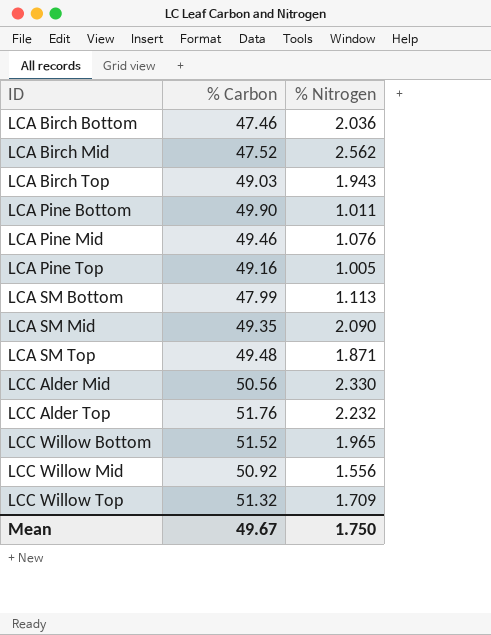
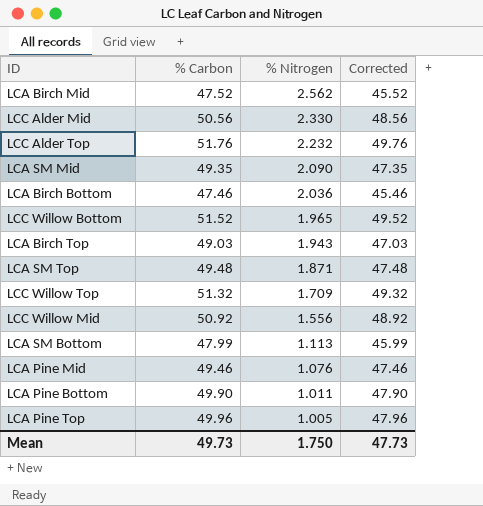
row order: ID ascending -> % Nitrogen descending
column Corrected | formula: none -> [% Carbon] - 2
LCA Pine Top | % Carbon: 49.16 -> 49.96
Mean | % Carbon: 49.67 -> 49.73

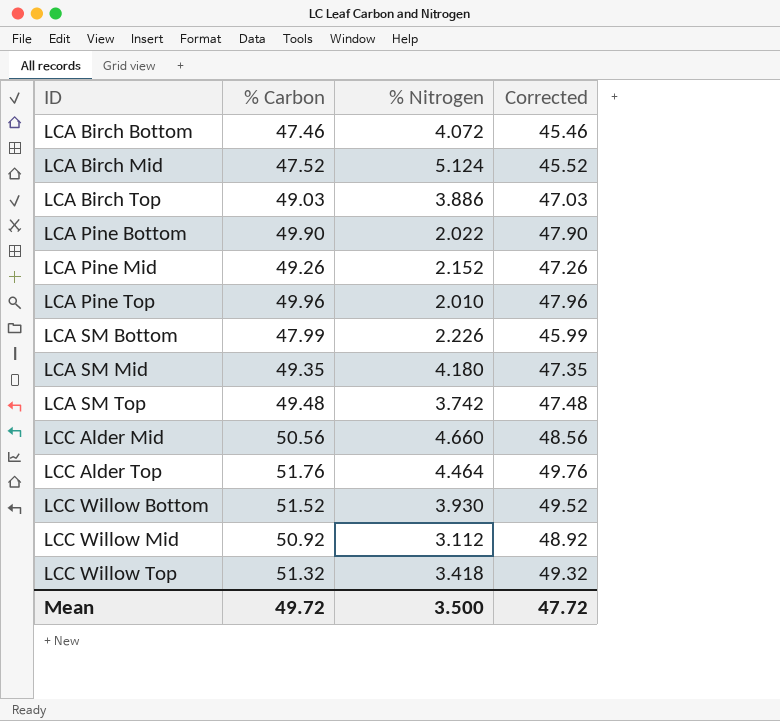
row order: % Nitrogen descending -> ID ascending
LCA Birch Bottom | % Nitrogen: 2.036 -> 4.072
LCA Birch Mid | % Nitrogen: 2.562 -> 5.124
LCA Birch Top | % Nitrogen: 1.943 -> 3.886
LCA Pine Bottom | % Nitrogen: 1.011 -> 2.022
LCA Pine Mid | % Carbon: 49.46 -> 49.26
LCA Pine Mid | % Nitrogen: 1.076 -> 2.152
LCA Pine Mid | Corrected: 47.46 -> 47.26
LCA Pine Top | % Nitrogen: 1.005 -> 2.010
LCA SM Bottom | % Nitrogen: 1.113 -> 2.226
LCA SM Mid | % Nitrogen: 2.090 -> 4.180
LCA SM Top | % Nitrogen: 1.871 -> 3.742
LCC Alder Mid | % Nitrogen: 2.330 -> 4.660
LCC Alder Top | % Nitrogen: 2.232 -> 4.464
LCC Willow Bottom | % Nitrogen: 1.965 -> 3.930
LCC Willow Mid | % Nitrogen: 1.556 -> 3.112
LCC Willow Top | % Nitrogen: 1.709 -> 3.418
Mean | % Carbon: 49.73 -> 49.72
Mean | % Nitrogen: 1.750 -> 3.500
Mean | Corrected: 47.73 -> 47.72

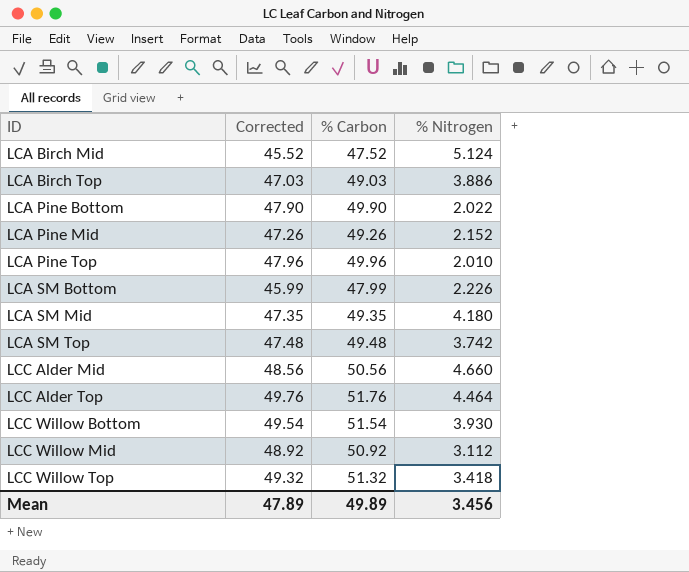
column Corrected | position: 4 -> 2
row LCA Birch Bottom: 47.46 | 4.072 | 45.46 -> none
LCC Willow Bottom | Corrected: 49.52 -> 49.54
LCC Willow Bottom | % Carbon: 51.52 -> 51.54
Mean | Corrected: 47.72 -> 47.89
Mean | % Carbon: 49.72 -> 49.89
Mean | % Nitrogen: 3.500 -> 3.456

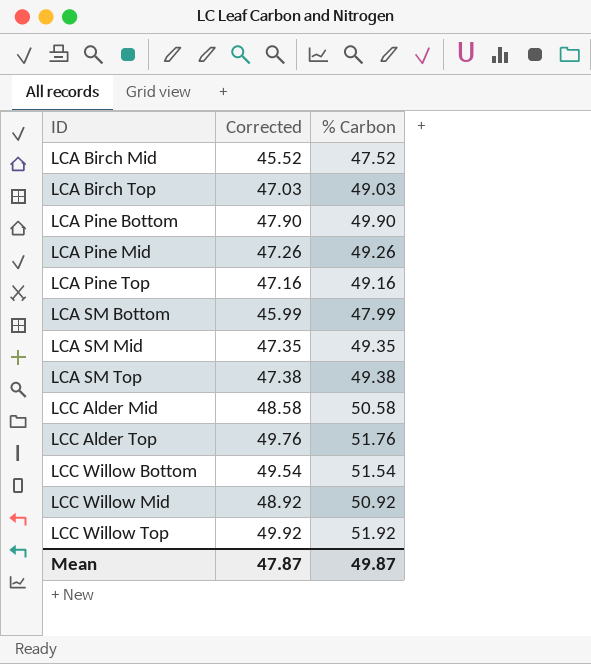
column % Nitrogen | position: 4 -> none
LCA Pine Top | Corrected: 47.96 -> 47.16
LCA Pine Top | % Carbon: 49.96 -> 49.16
LCA SM Top | Corrected: 47.48 -> 47.38
LCA SM Top | % Carbon: 49.48 -> 49.38
LCC Alder Mid | Corrected: 48.56 -> 48.58
LCC Alder Mid | % Carbon: 50.56 -> 50.58
LCC Willow Top | Corrected: 49.32 -> 49.92
LCC Willow Top | % Carbon: 51.32 -> 51.92
Mean | Corrected: 47.89 -> 47.87
Mean | % Carbon: 49.89 -> 49.87

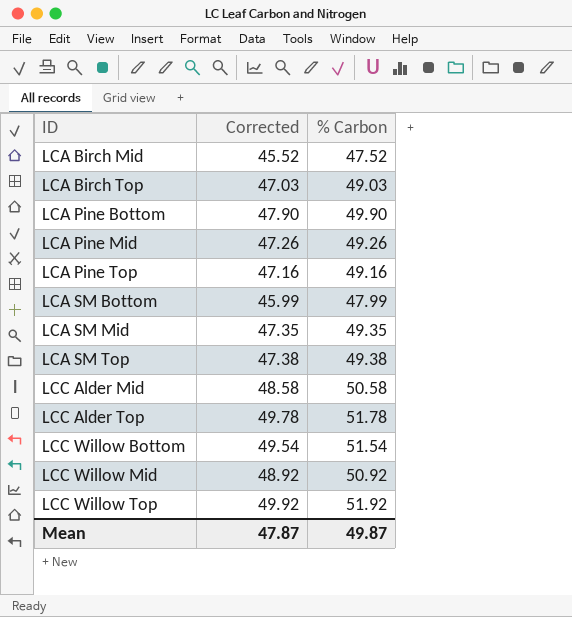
LCC Alder Top | Corrected: 49.76 -> 49.78
LCC Alder Top | % Carbon: 51.76 -> 51.78

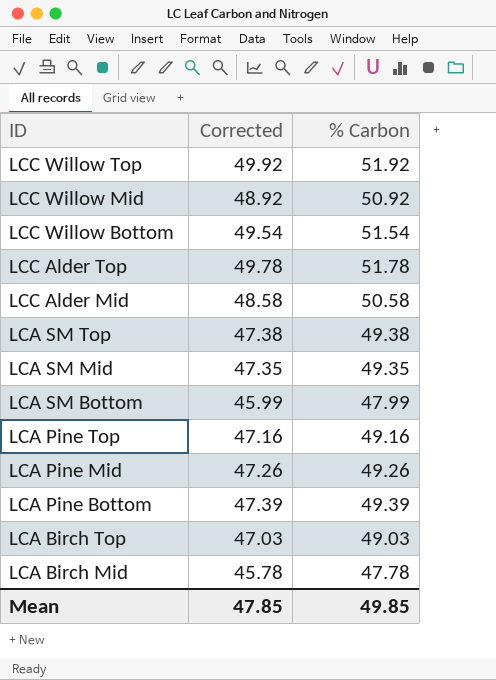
row order: ID ascending -> ID descending
LCA Pine Bottom | Corrected: 47.90 -> 47.39
LCA Pine Bottom | % Carbon: 49.90 -> 49.39
LCA Birch Mid | Corrected: 45.52 -> 45.78
LCA Birch Mid | % Carbon: 47.52 -> 47.78
Mean | Corrected: 47.87 -> 47.85
Mean | % Carbon: 49.87 -> 49.85

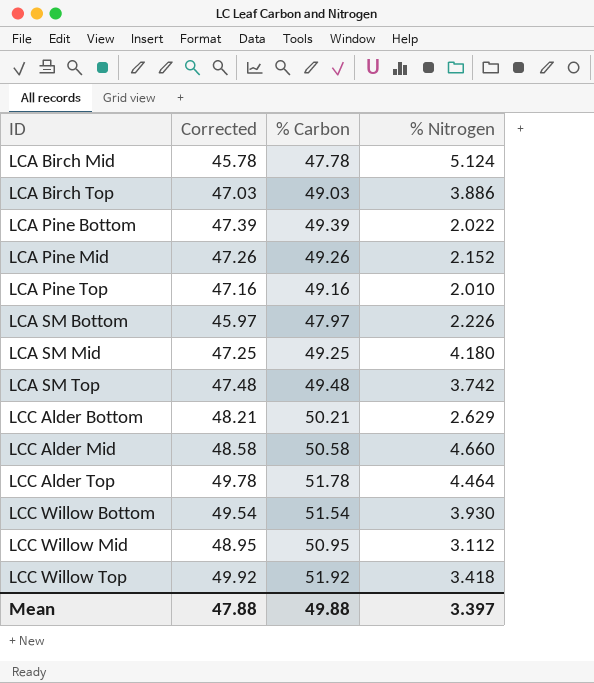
row order: ID descending -> ID ascending
column % Nitrogen | position: none -> 4
LCA SM Bottom | Corrected: 45.99 -> 45.97
LCA SM Bottom | % Carbon: 47.99 -> 47.97
LCA SM Mid | Corrected: 47.35 -> 47.25
LCA SM Mid | % Carbon: 49.35 -> 49.25
LCA SM Top | Corrected: 47.38 -> 47.48
LCA SM Top | % Carbon: 49.38 -> 49.48
row LCC Alder Bottom: none -> 48.21 | 50.21 | 2.629
LCC Willow Mid | Corrected: 48.92 -> 48.95
LCC Willow Mid | % Carbon: 50.92 -> 50.95
Mean | Corrected: 47.85 -> 47.88
Mean | % Carbon: 49.85 -> 49.88

